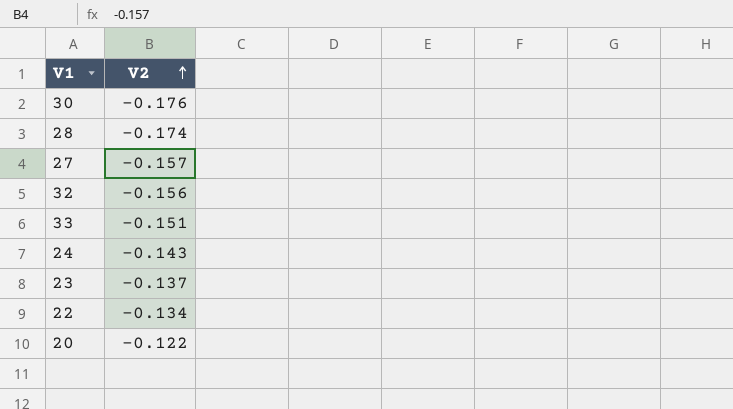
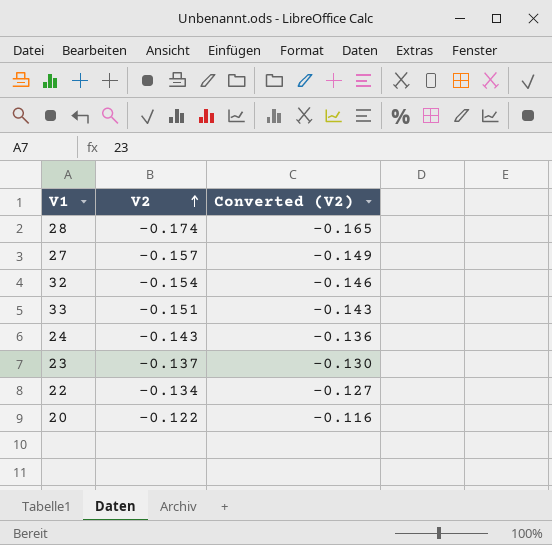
column Converted (V2) | formula: none -> [V2] * 0.95
row 30: -0.176 -> none
32 | V2: -0.156 -> -0.154

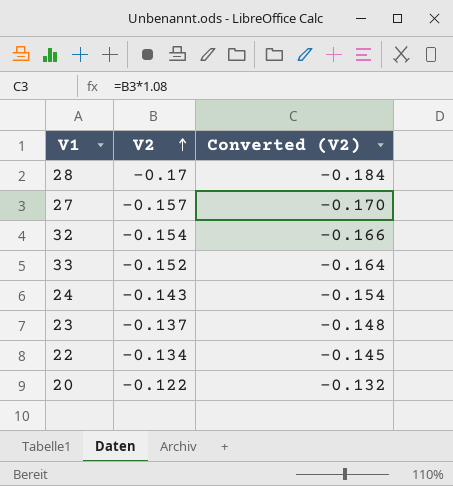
column Converted (V2) | formula: [V2] * 0.95 -> [V2] * 1.08
28 | V2: -0.174 -> -0.17
33 | V2: -0.151 -> -0.152

